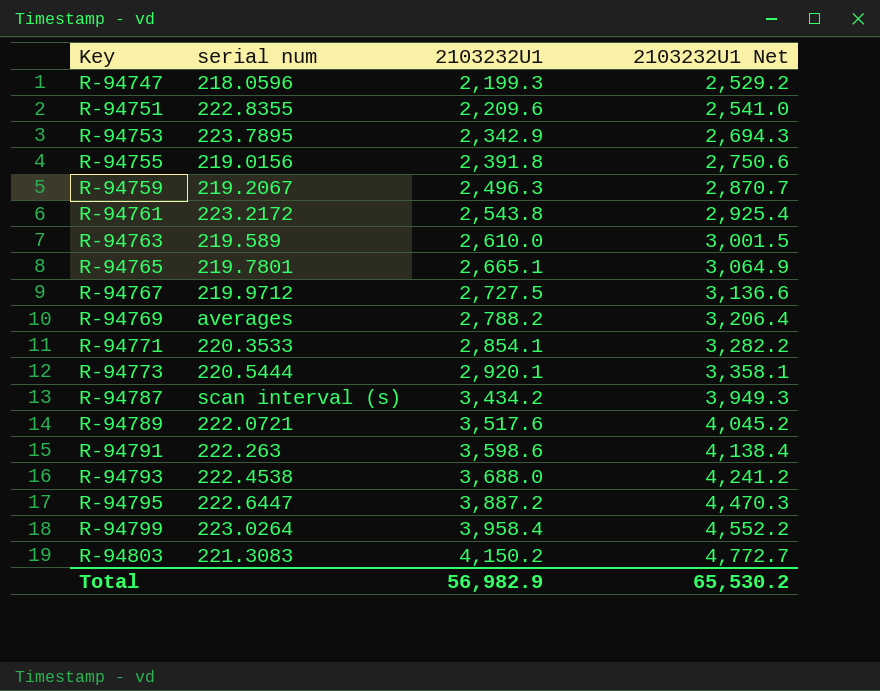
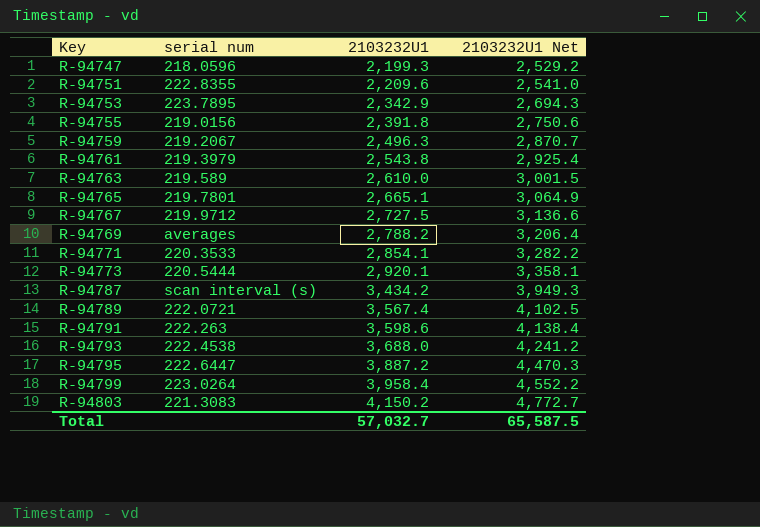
R-94761 | serial num: 223.2172 -> 219.3979
R-94789 | 2103232U1: 3,517.6 -> 3,567.4
R-94789 | 2103232U1 Net: 4,045.2 -> 4,102.5
Total | 2103232U1: 56,982.9 -> 57,032.7
Total | 2103232U1 Net: 65,530.2 -> 65,587.5

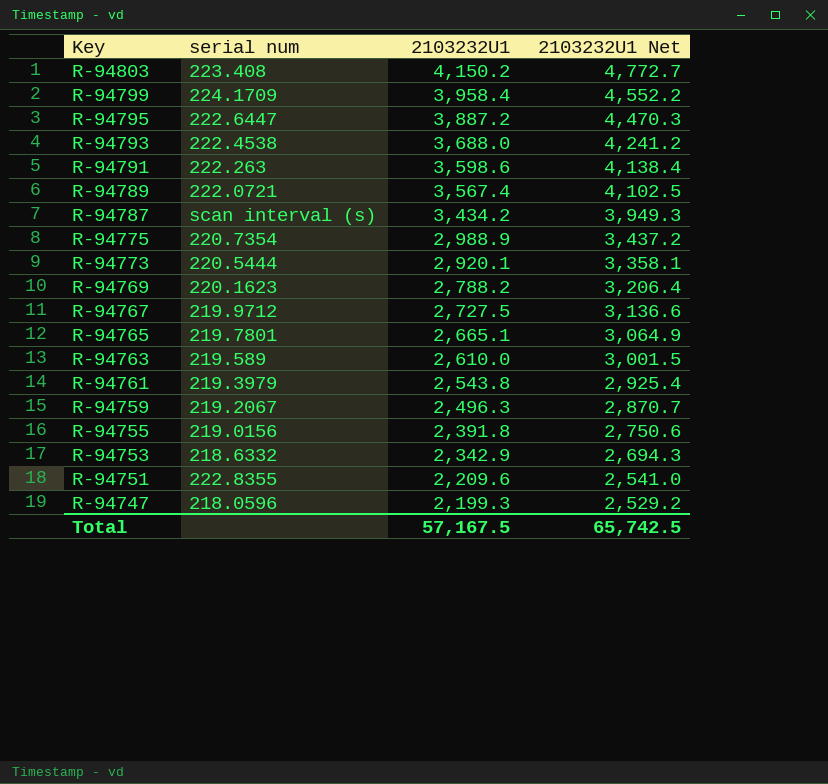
row order: Key ascending -> Key descending
row R-94771: 220.3533 | 2,854.1 | 3,282.2 -> none
R-94803 | serial num: 221.3083 -> 223.408
R-94799 | serial num: 223.0264 -> 224.1709
row R-94775: none -> 220.7354 | 2,988.9 | 3,437.2
R-94769 | serial num: averages -> 220.1623
R-94753 | serial num: 223.7895 -> 218.6332
Total | 2103232U1: 57,032.7 -> 57,167.5
Total | 2103232U1 Net: 65,587.5 -> 65,742.5

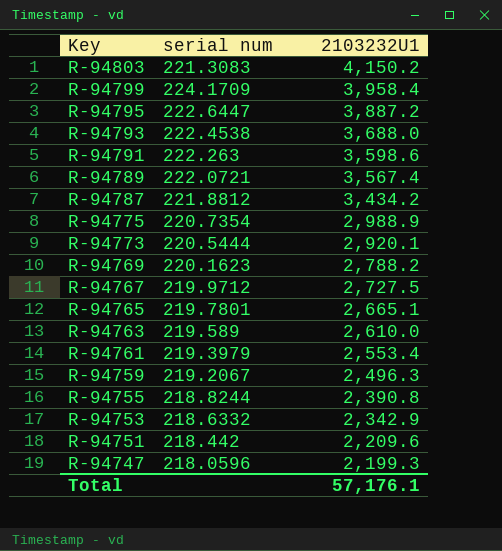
column 2103232U1 Net | formula: [2103232U1] * 1.15 -> none
R-94803 | serial num: 223.408 -> 221.3083
R-94787 | serial num: scan interval (s) -> 221.8812
R-94761 | 2103232U1: 2,543.8 -> 2,553.4
R-94755 | serial num: 219.0156 -> 218.8244
R-94755 | 2103232U1: 2,391.8 -> 2,390.8
R-94751 | serial num: 222.8355 -> 218.442
Total | 2103232U1: 57,167.5 -> 57,176.1

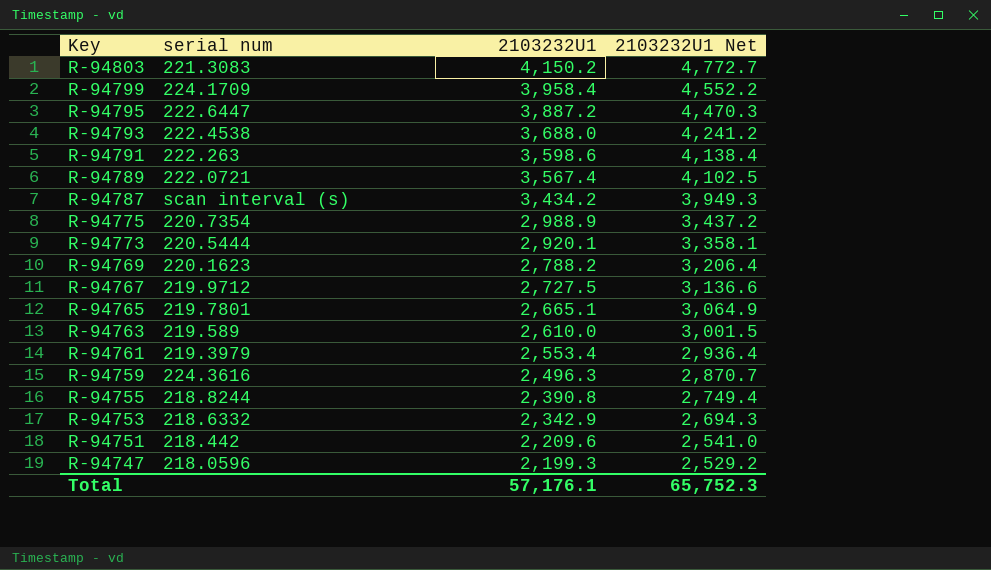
column 2103232U1 Net | formula: none -> [2103232U1] * 1.15
R-94787 | serial num: 221.8812 -> scan interval (s)
R-94759 | serial num: 219.2067 -> 224.3616

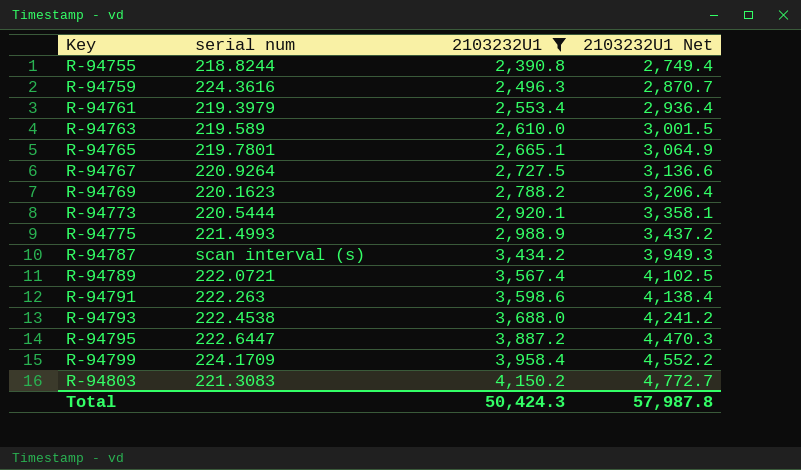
filter: none -> 2103232U1 >= 2,390.8
row order: Key descending -> Key ascending
R-94767 | serial num: 219.9712 -> 220.9264
R-94775 | serial num: 220.7354 -> 221.4993
Total | 2103232U1: 57,176.1 -> 50,424.3
Total | 2103232U1 Net: 65,752.3 -> 57,987.8

